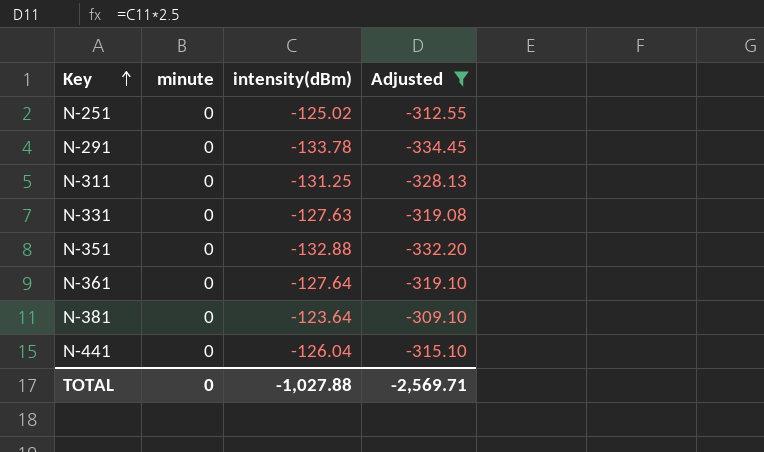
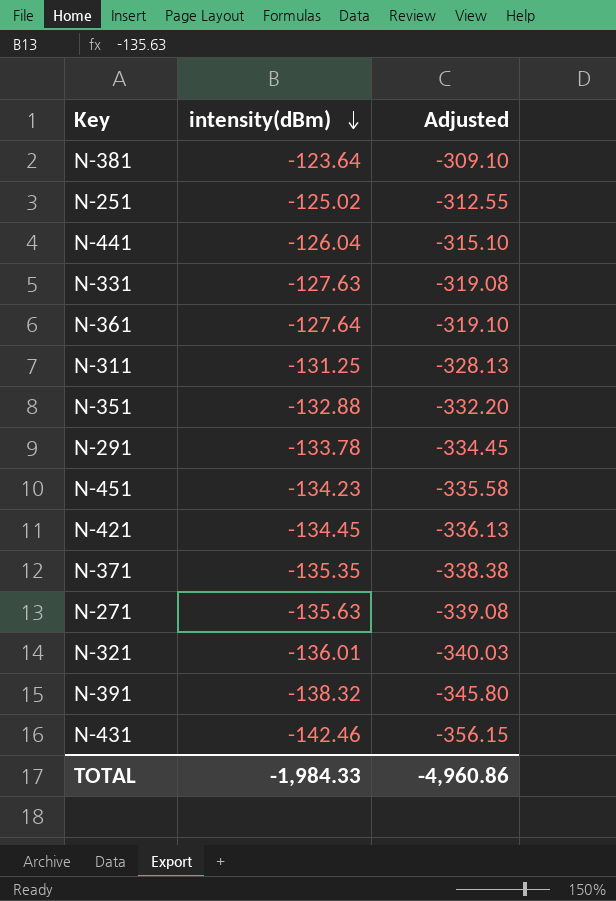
filter: Adjusted >= -334.45 -> none
row order: Key ascending -> intensity(dBm) descending
column minute | position: 2 -> none
TOTAL | intensity(dBm): -1,027.88 -> -1,984.33
TOTAL | Adjusted: -2,569.71 -> -4,960.86

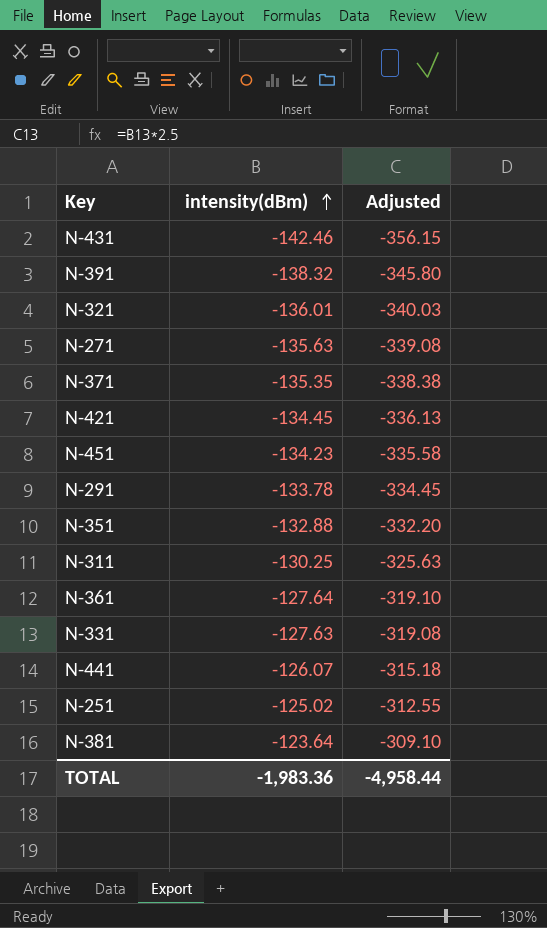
row order: intensity(dBm) descending -> intensity(dBm) ascending
N-311 | intensity(dBm): -131.25 -> -130.25
N-311 | Adjusted: -328.13 -> -325.63
N-441 | intensity(dBm): -126.04 -> -126.07
N-441 | Adjusted: -315.10 -> -315.18
TOTAL | intensity(dBm): -1,984.33 -> -1,983.36
TOTAL | Adjusted: -4,960.86 -> -4,958.44

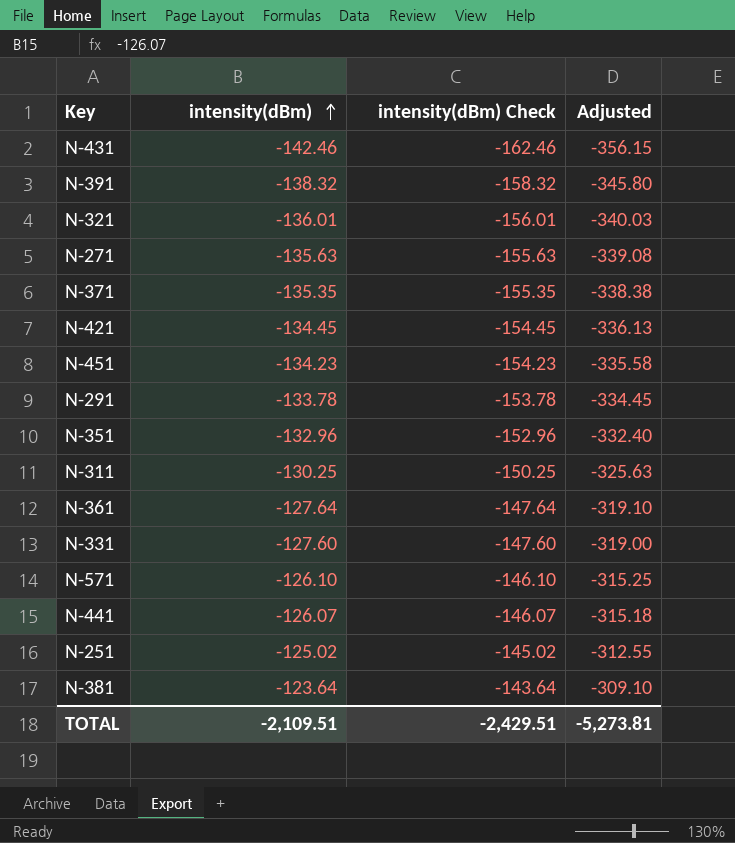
column intensity(dBm) Check | formula: none -> [intensity(dBm)] - 20
N-351 | intensity(dBm): -132.88 -> -132.96
N-351 | Adjusted: -332.20 -> -332.40
N-331 | intensity(dBm): -127.63 -> -127.60
N-331 | Adjusted: -319.08 -> -319.00
row N-571: none -> -126.10 | -146.10 | -315.25
TOTAL | intensity(dBm): -1,983.36 -> -2,109.51
TOTAL | Adjusted: -4,958.44 -> -5,273.81

